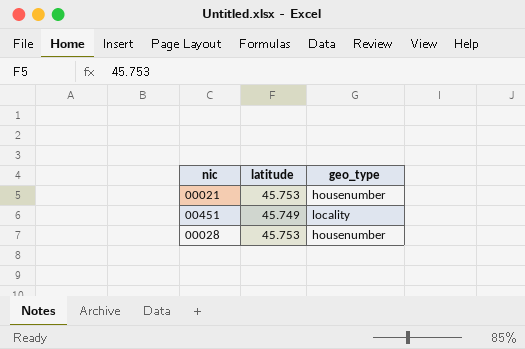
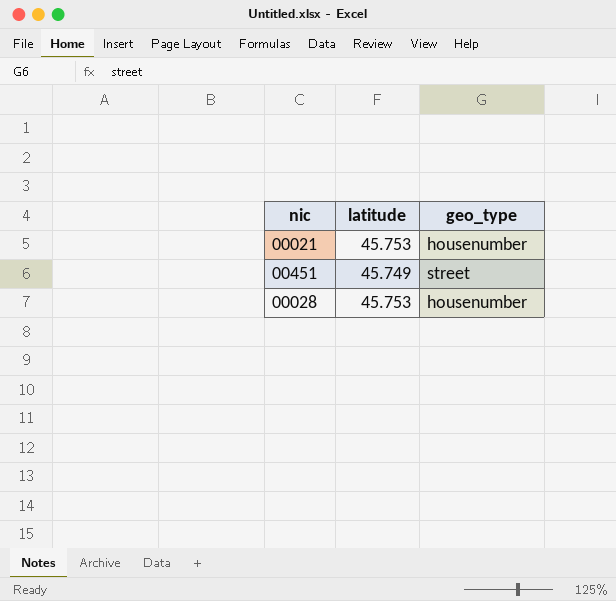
00451 | geo_type: locality -> street

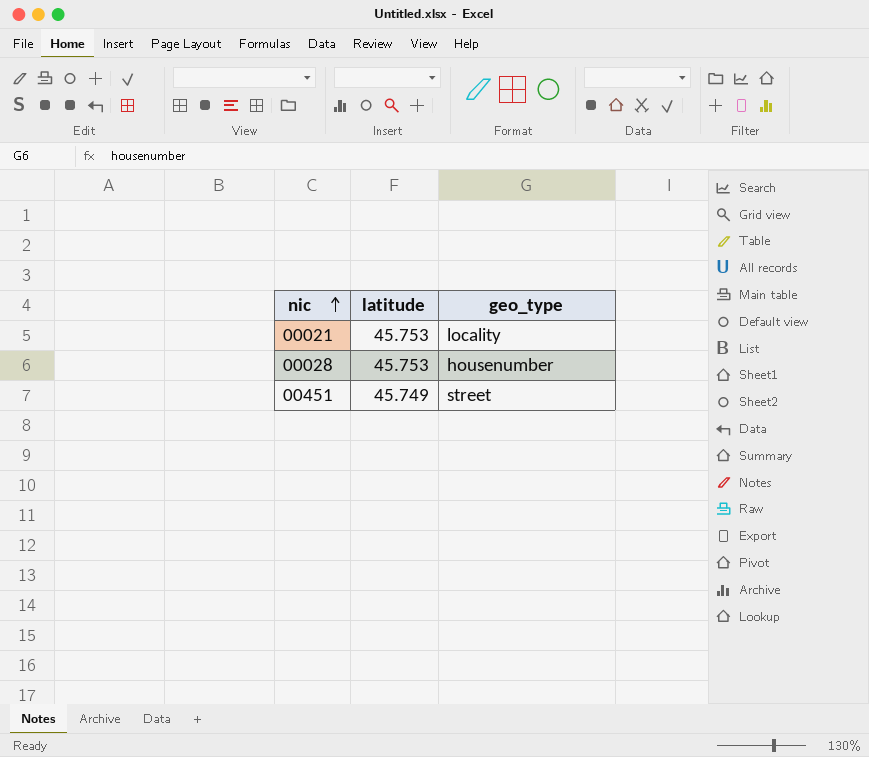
row order: none -> nic ascending
00021 | geo_type: housenumber -> locality

